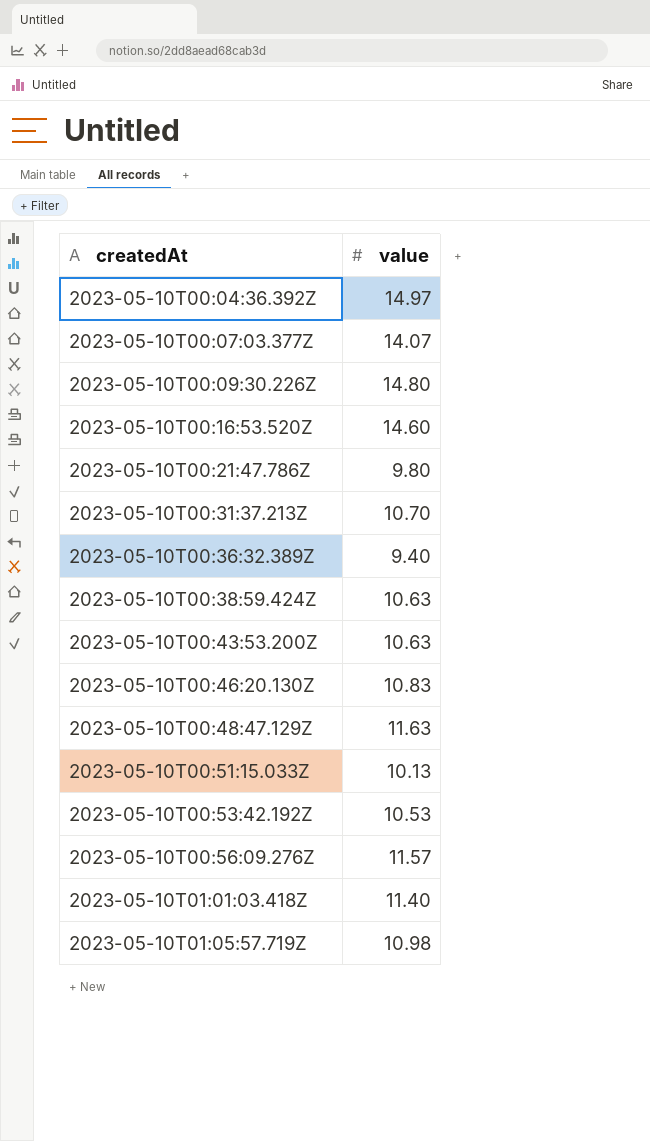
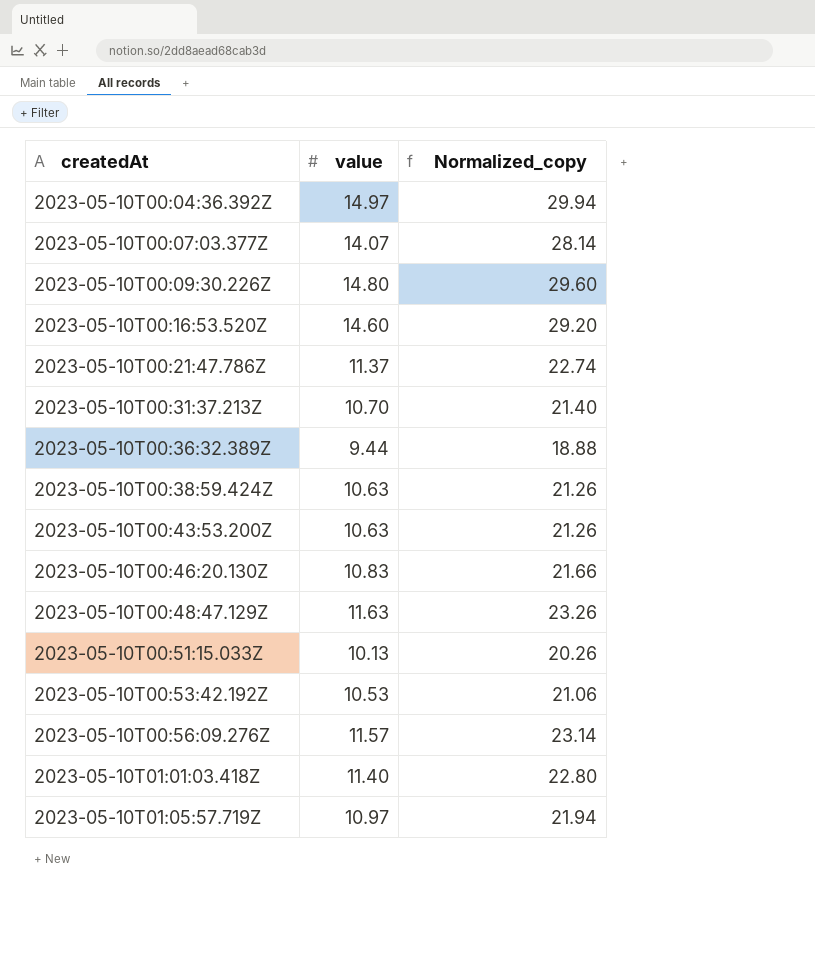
column Normalized_copy | formula: none -> [value] * 2
2023-05-10T00:21:47.786Z | value: 9.80 -> 11.37
2023-05-10T00:36:32.389Z | value: 9.40 -> 9.44
2023-05-10T01:05:57.719Z | value: 10.98 -> 10.97

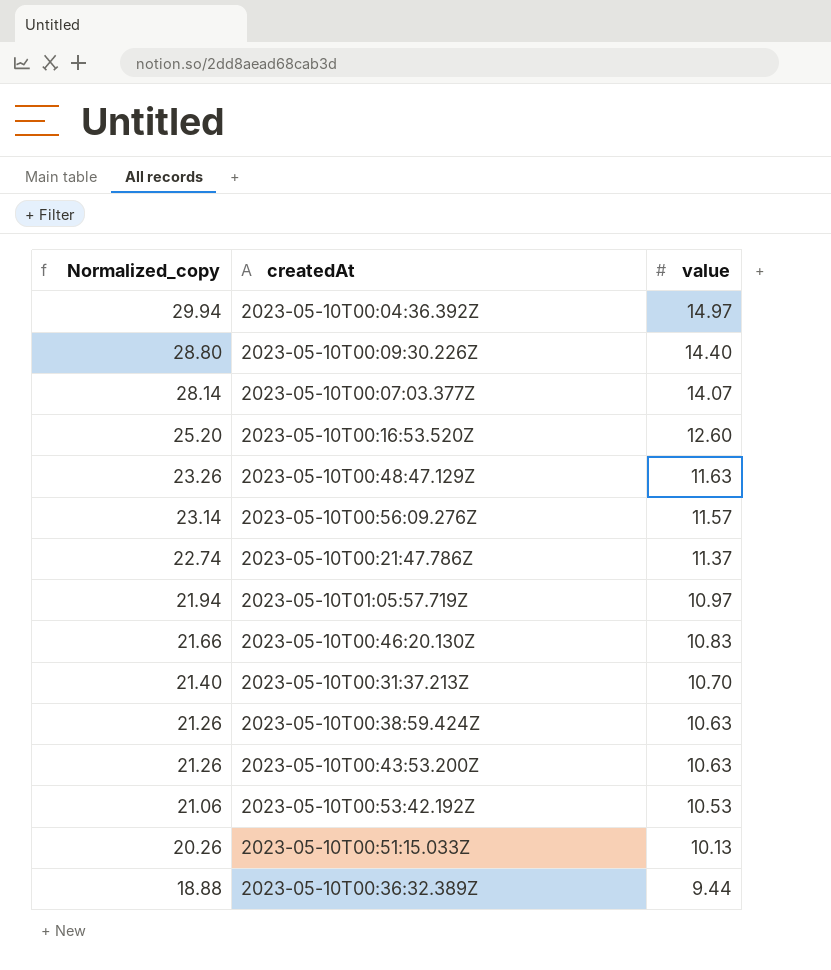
row order: createdAt ascending -> Normalized_copy descending
column Normalized_copy | position: 3 -> 1
row 2023-05-10T01:01:03.418Z: 11.40 | 22.80 -> none
2023-05-10T00:09:30.226Z | Normalized_copy: 29.60 -> 28.80
2023-05-10T00:09:30.226Z | value: 14.80 -> 14.40
2023-05-10T00:16:53.520Z | Normalized_copy: 29.20 -> 25.20
2023-05-10T00:16:53.520Z | value: 14.60 -> 12.60

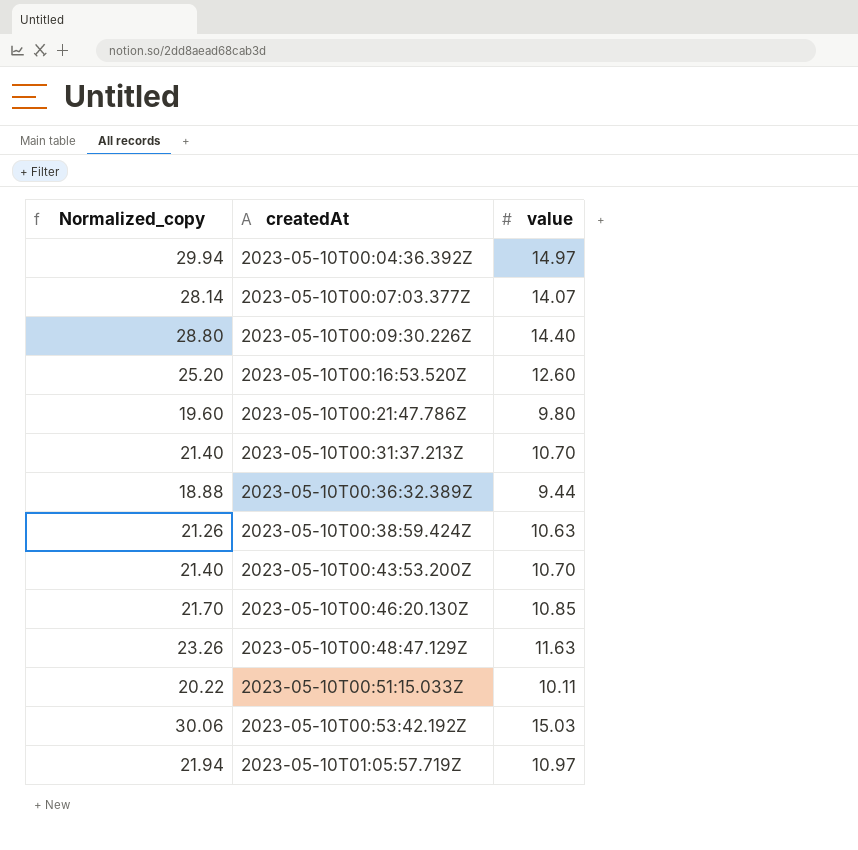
row order: Normalized_copy descending -> createdAt ascending
row 2023-05-10T00:56:09.276Z: 23.14 | 11.57 -> none
2023-05-10T00:21:47.786Z | Normalized_copy: 22.74 -> 19.60
2023-05-10T00:21:47.786Z | value: 11.37 -> 9.80
2023-05-10T00:43:53.200Z | Normalized_copy: 21.26 -> 21.40
2023-05-10T00:43:53.200Z | value: 10.63 -> 10.70
2023-05-10T00:46:20.130Z | Normalized_copy: 21.66 -> 21.70
2023-05-10T00:46:20.130Z | value: 10.83 -> 10.85
2023-05-10T00:51:15.033Z | Normalized_copy: 20.26 -> 20.22
2023-05-10T00:51:15.033Z | value: 10.13 -> 10.11
2023-05-10T00:53:42.192Z | Normalized_copy: 21.06 -> 30.06
2023-05-10T00:53:42.192Z | value: 10.53 -> 15.03

